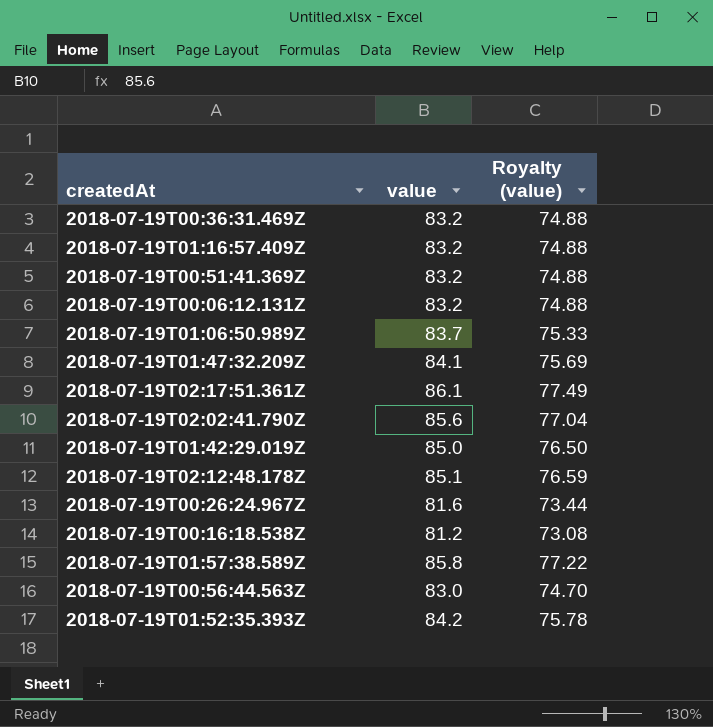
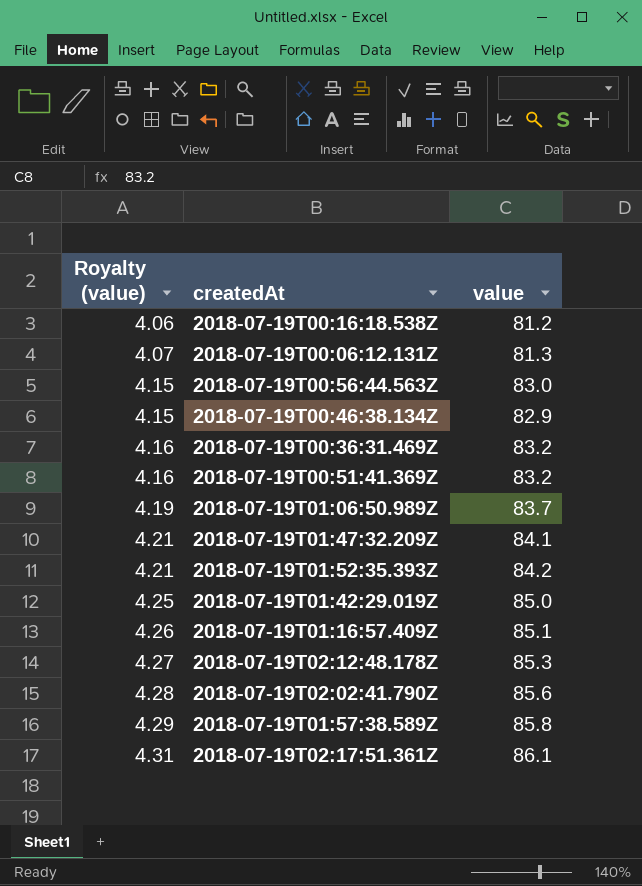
row order: none -> Royalty (value) ascending
column Royalty (value) | formula: [value] * 0.9 -> [value] * 0.05
column Royalty (value) | position: 3 -> 1
row 2018-07-19T00:26:24.967Z: 81.6 | 73.44 -> none
2018-07-19T00:06:12.131Z | value: 83.2 -> 81.3
row 2018-07-19T00:46:38.134Z: none -> 4.15 | 82.9
2018-07-19T01:16:57.409Z | value: 83.2 -> 85.1
2018-07-19T02:12:48.178Z | value: 85.1 -> 85.3

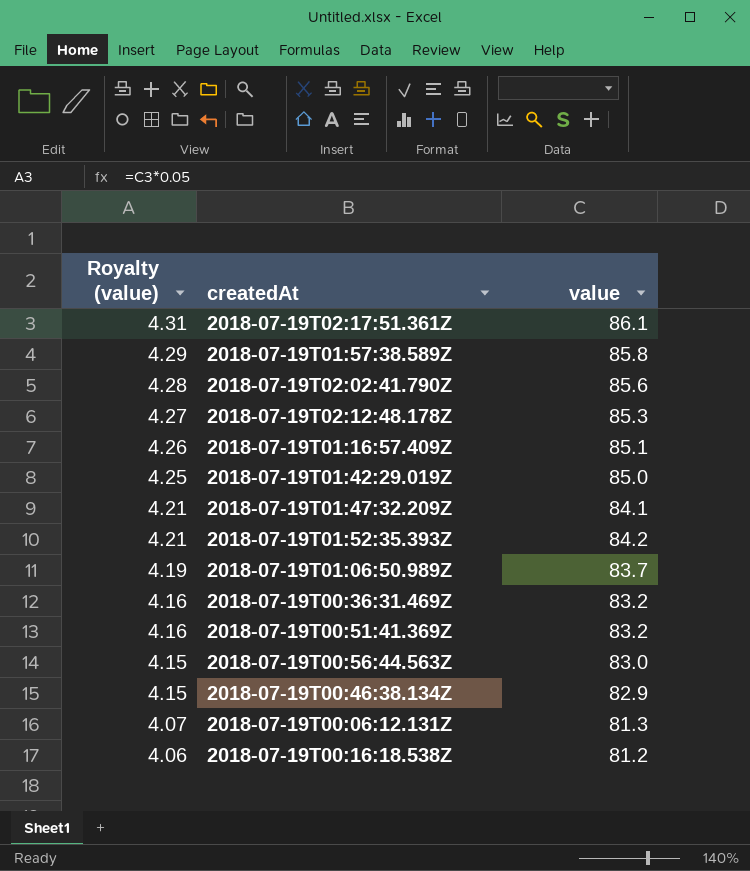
row order: Royalty (value) ascending -> Royalty (value) descending

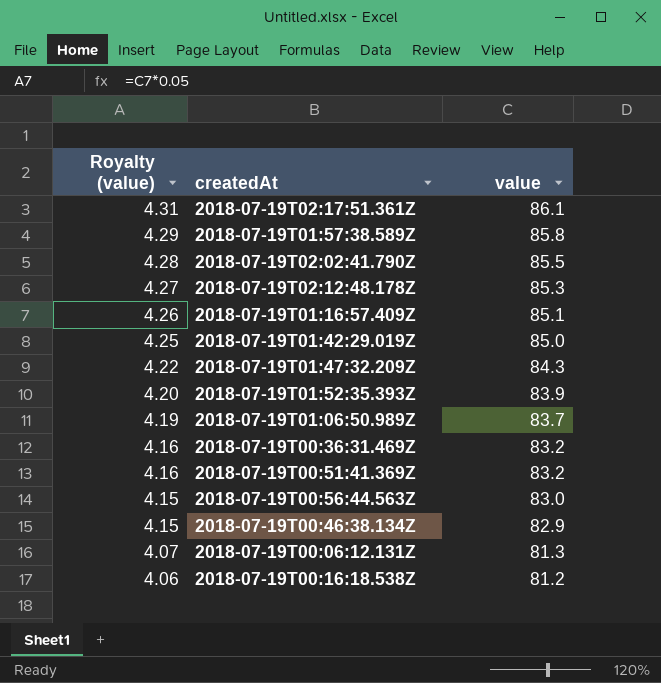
2018-07-19T02:02:41.790Z | value: 85.6 -> 85.5
2018-07-19T01:47:32.209Z | Royalty (value): 4.21 -> 4.22
2018-07-19T01:47:32.209Z | value: 84.1 -> 84.3
2018-07-19T01:52:35.393Z | Royalty (value): 4.21 -> 4.20
2018-07-19T01:52:35.393Z | value: 84.2 -> 83.9

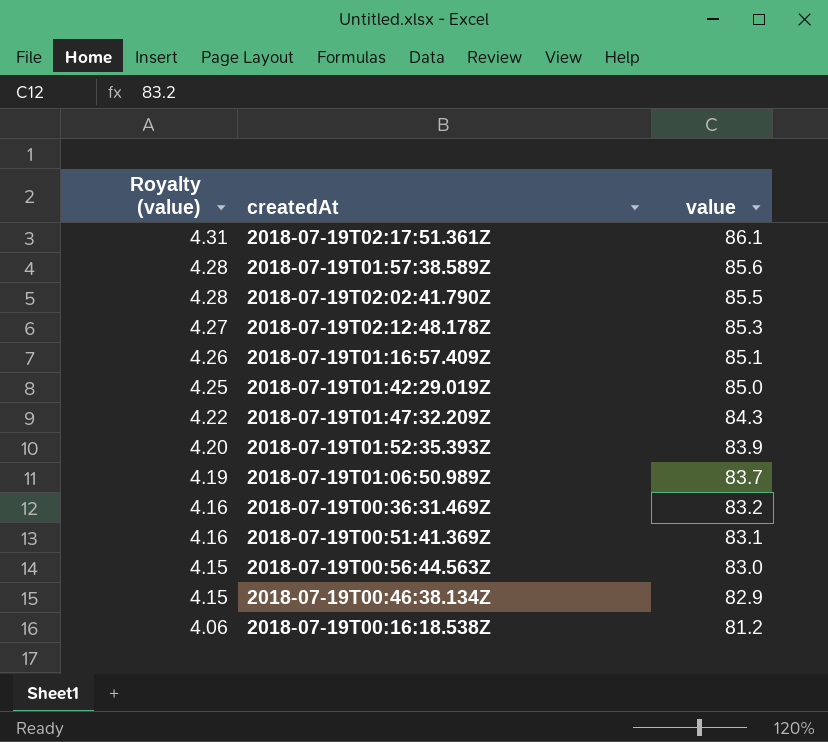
row 2018-07-19T00:06:12.131Z: 4.07 | 81.3 -> none
2018-07-19T01:57:38.589Z | Royalty (value): 4.29 -> 4.28
2018-07-19T01:57:38.589Z | value: 85.8 -> 85.6
2018-07-19T00:51:41.369Z | value: 83.2 -> 83.1

